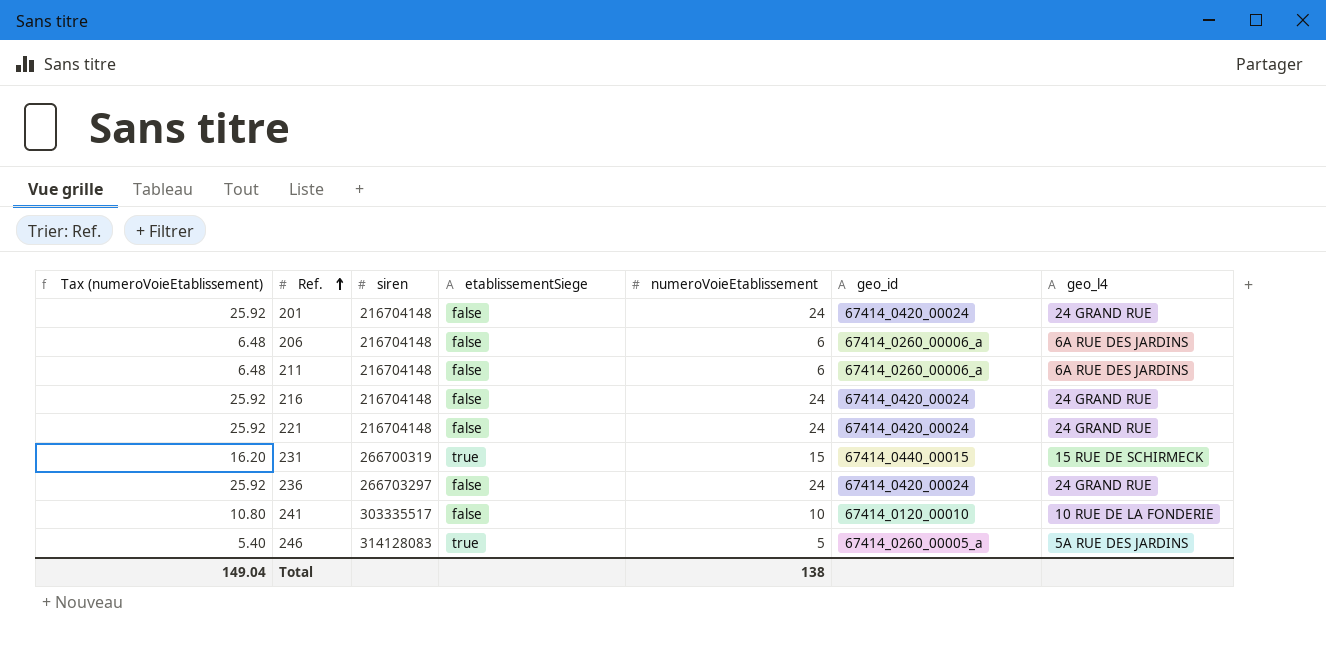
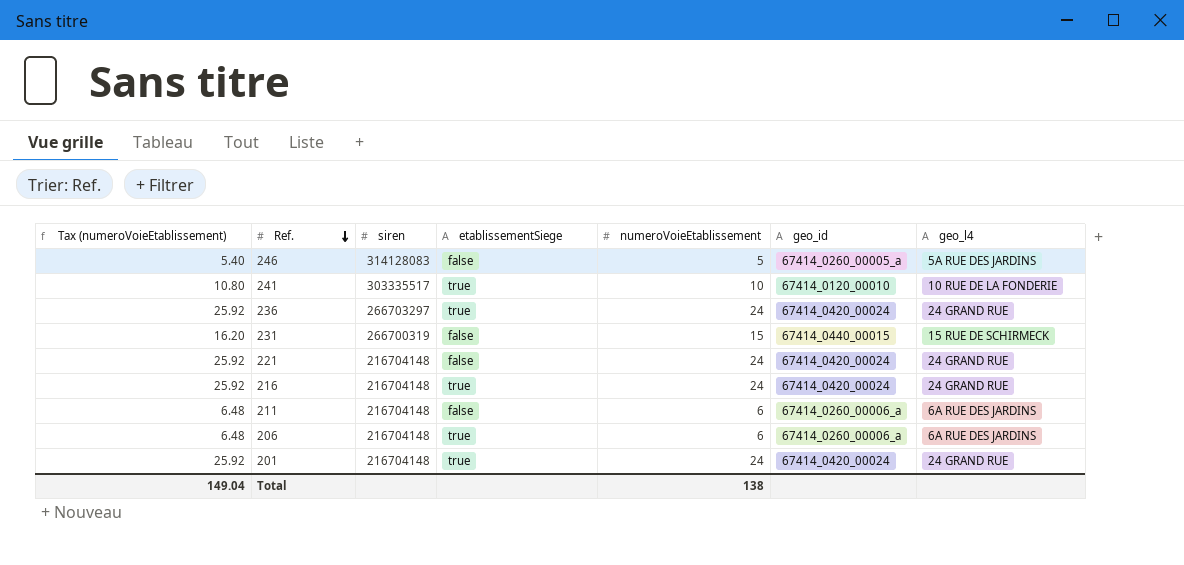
row order: Ref. ascending -> Ref. descending
246 | etablissementSiege: true -> false
241 | etablissementSiege: false -> true
236 | etablissementSiege: false -> true
231 | etablissementSiege: true -> false
216 | etablissementSiege: false -> true
206 | etablissementSiege: false -> true
201 | etablissementSiege: false -> true

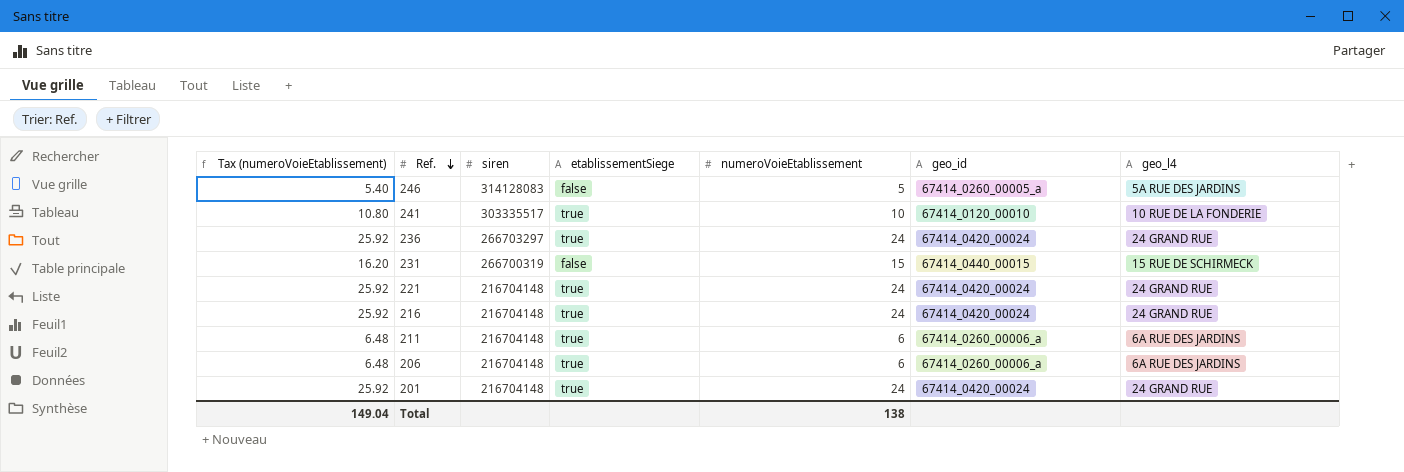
221 | etablissementSiege: false -> true
211 | etablissementSiege: false -> true

